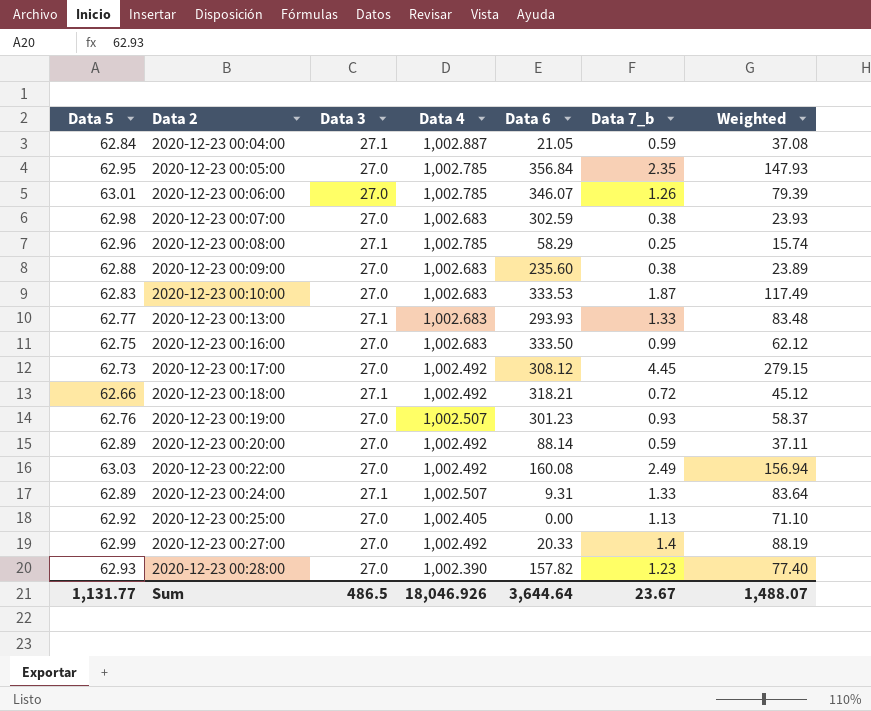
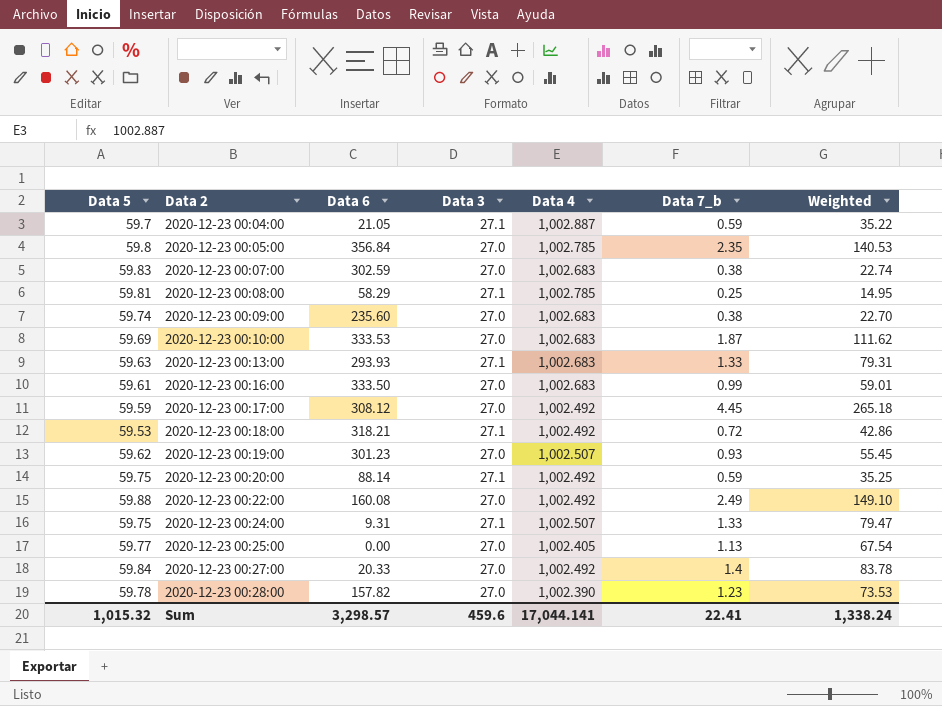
column Data 6 | position: 5 -> 3
row 2020-12-23 00:06:00: 63.01 | 27.0 | 1,002.785 | 346.07 | 1.26 | 79.39 -> none
2020-12-23 00:04:00 | Data 5: 62.84 -> 59.7
2020-12-23 00:04:00 | Weighted: 37.08 -> 35.22
2020-12-23 00:05:00 | Data 5: 62.95 -> 59.8
2020-12-23 00:05:00 | Weighted: 147.93 -> 140.53
2020-12-23 00:07:00 | Data 5: 62.98 -> 59.83
2020-12-23 00:07:00 | Weighted: 23.93 -> 22.74
2020-12-23 00:08:00 | Data 5: 62.96 -> 59.81
2020-12-23 00:08:00 | Weighted: 15.74 -> 14.95
2020-12-23 00:09:00 | Data 5: 62.88 -> 59.74
2020-12-23 00:09:00 | Weighted: 23.89 -> 22.70
2020-12-23 00:10:00 | Data 5: 62.83 -> 59.69
2020-12-23 00:10:00 | Weighted: 117.49 -> 111.62
2020-12-23 00:13:00 | Data 5: 62.77 -> 59.63
2020-12-23 00:13:00 | Weighted: 83.48 -> 79.31
2020-12-23 00:16:00 | Data 5: 62.75 -> 59.61
2020-12-23 00:16:00 | Weighted: 62.12 -> 59.01
2020-12-23 00:17:00 | Data 5: 62.73 -> 59.59
2020-12-23 00:17:00 | Weighted: 279.15 -> 265.18
2020-12-23 00:18:00 | Data 5: 62.66 -> 59.53
2020-12-23 00:18:00 | Weighted: 45.12 -> 42.86
2020-12-23 00:19:00 | Data 5: 62.76 -> 59.62
2020-12-23 00:19:00 | Weighted: 58.37 -> 55.45
2020-12-23 00:20:00 | Data 5: 62.89 -> 59.75
2020-12-23 00:20:00 | Data 3: 27.0 -> 27.1
2020-12-23 00:20:00 | Weighted: 37.11 -> 35.25
2020-12-23 00:22:00 | Data 5: 63.03 -> 59.88
2020-12-23 00:22:00 | Weighted: 156.94 -> 149.10
2020-12-23 00:24:00 | Data 5: 62.89 -> 59.75
2020-12-23 00:24:00 | Weighted: 83.64 -> 79.47
2020-12-23 00:25:00 | Data 5: 62.92 -> 59.77
2020-12-23 00:25:00 | Weighted: 71.10 -> 67.54
2020-12-23 00:27:00 | Data 5: 62.99 -> 59.84
2020-12-23 00:27:00 | Weighted: 88.19 -> 83.78
2020-12-23 00:28:00 | Data 5: 62.93 -> 59.78
2020-12-23 00:28:00 | Weighted: 77.40 -> 73.53
Sum | Data 5: 1,131.77 -> 1,015.32
Sum | Data 6: 3,644.64 -> 3,298.57
Sum | Data 3: 486.5 -> 459.6
Sum | Data 4: 18,046.926 -> 17,044.141
Sum | Data 7_b: 23.67 -> 22.41
Sum | Weighted: 1,488.07 -> 1,338.24

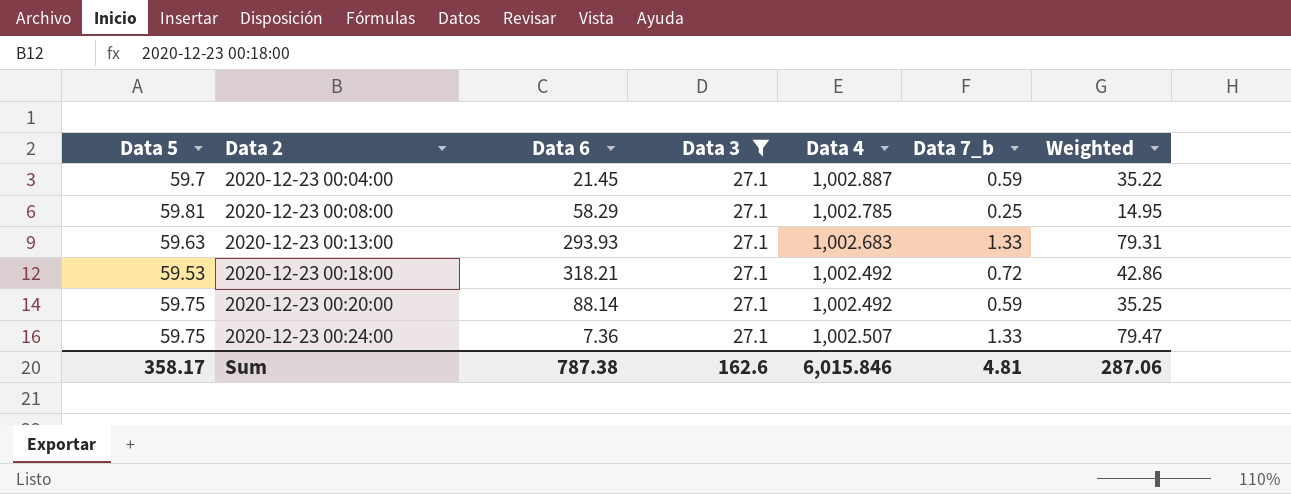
filter: none -> Data 3 = 27.1
2020-12-23 00:04:00 | Data 6: 21.05 -> 21.45
2020-12-23 00:24:00 | Data 6: 9.31 -> 7.36
Sum | Data 5: 1,015.32 -> 358.17
Sum | Data 6: 3,298.57 -> 787.38
Sum | Data 3: 459.6 -> 162.6
Sum | Data 4: 17,044.141 -> 6,015.846
Sum | Data 7_b: 22.41 -> 4.81
Sum | Weighted: 1,338.24 -> 287.06

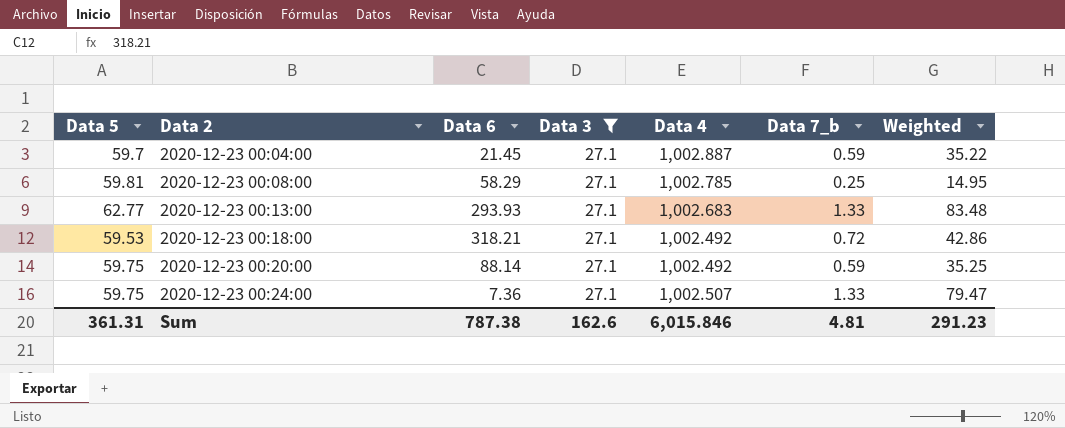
2020-12-23 00:13:00 | Data 5: 59.63 -> 62.77
2020-12-23 00:13:00 | Weighted: 79.31 -> 83.48
Sum | Data 5: 358.17 -> 361.31
Sum | Weighted: 287.06 -> 291.23

